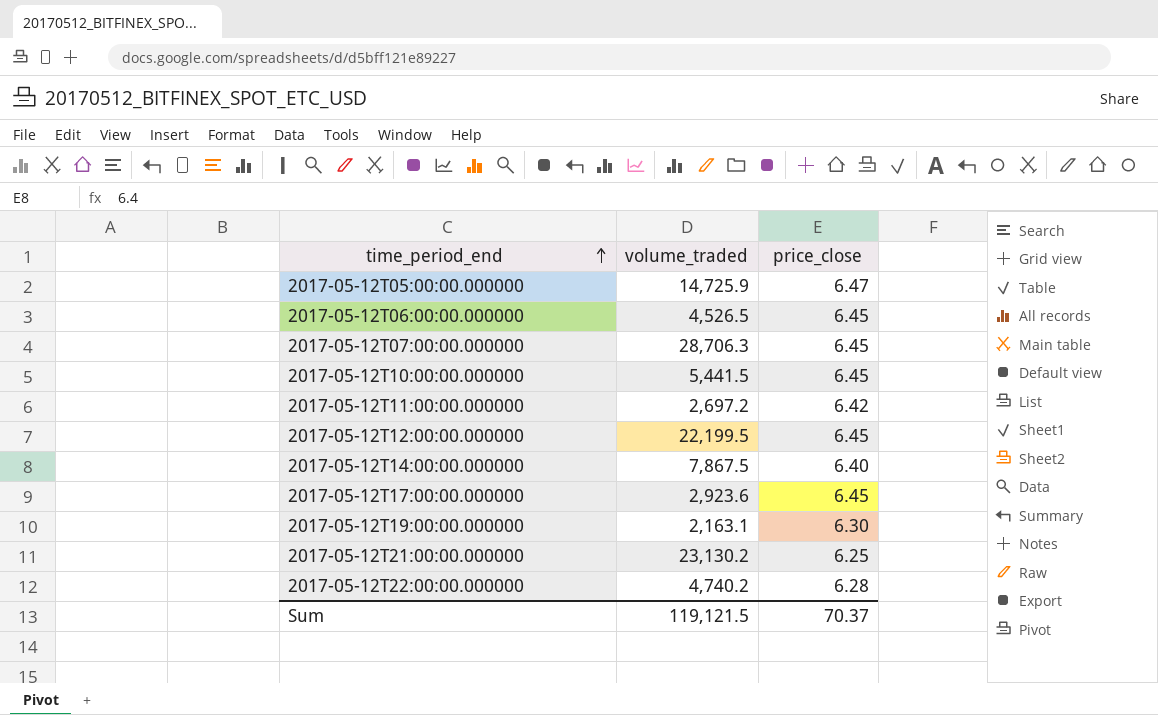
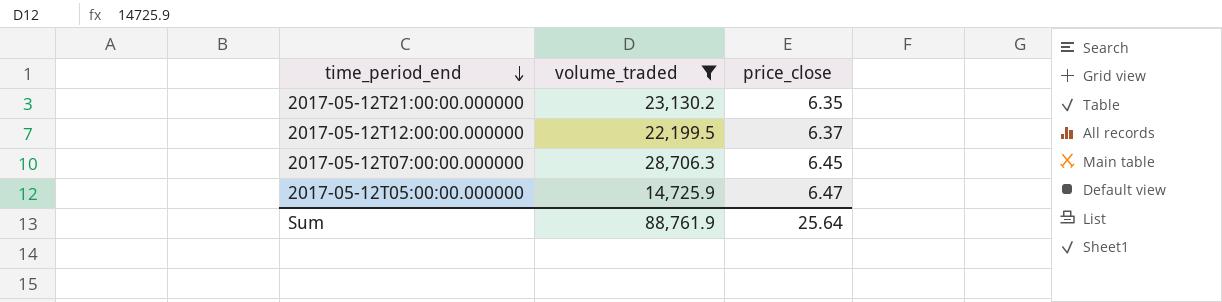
filter: none -> volume_traded >= 14,725.9
row order: time_period_end ascending -> time_period_end descending
2017-05-12T21:00:00.000000 | price_close: 6.25 -> 6.35
2017-05-12T12:00:00.000000 | price_close: 6.45 -> 6.37
Sum | volume_traded: 119,121.5 -> 88,761.9
Sum | price_close: 70.37 -> 25.64

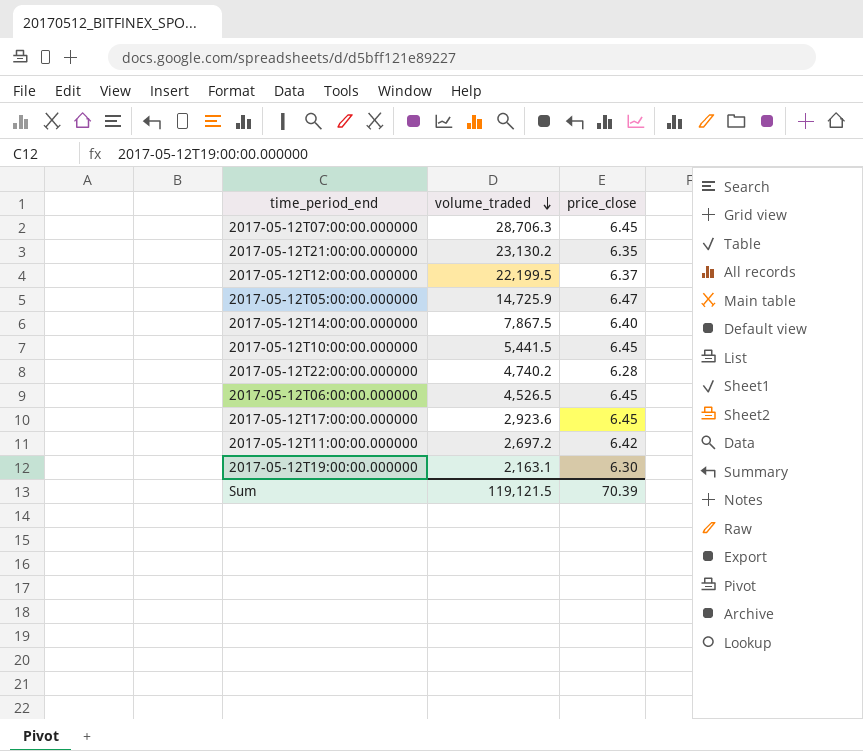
filter: volume_traded >= 14,725.9 -> none
row order: time_period_end descending -> volume_traded descending
Sum | volume_traded: 88,761.9 -> 119,121.5
Sum | price_close: 25.64 -> 70.39

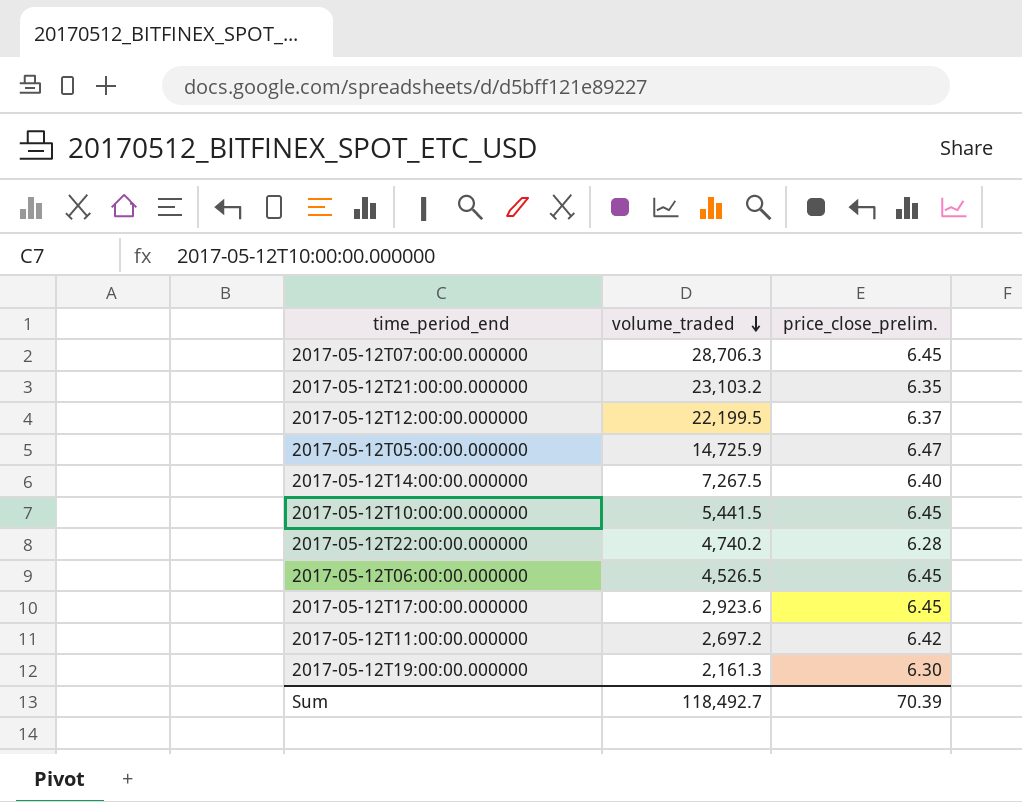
column name: price_close -> price_close_prelim.
2017-05-12T21:00:00.000000 | volume_traded: 23,130.2 -> 23,103.2
2017-05-12T14:00:00.000000 | volume_traded: 7,867.5 -> 7,267.5
2017-05-12T19:00:00.000000 | volume_traded: 2,163.1 -> 2,161.3
Sum | volume_traded: 119,121.5 -> 118,492.7

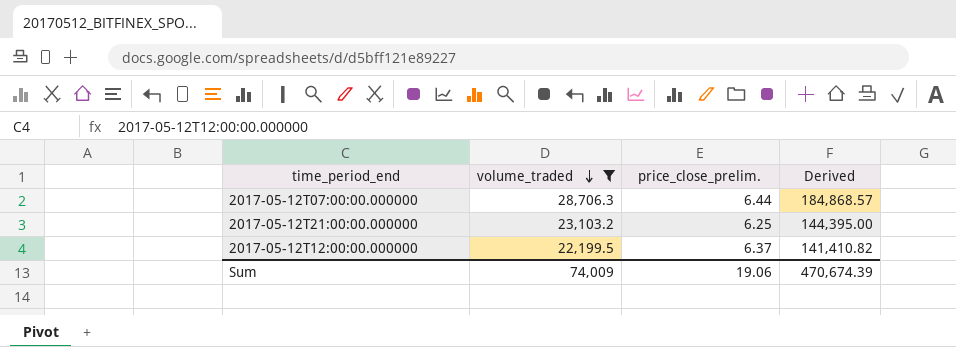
filter: none -> volume_traded >= 22,199.5
column Derived | formula: none -> [volume_traded] * [price_close_prelim.]
2017-05-12T07:00:00.000000 | price_close_prelim.: 6.45 -> 6.44
2017-05-12T21:00:00.000000 | price_close_prelim.: 6.35 -> 6.25
Sum | volume_traded: 118,492.7 -> 74,009
Sum | price_close_prelim.: 70.39 -> 19.06

